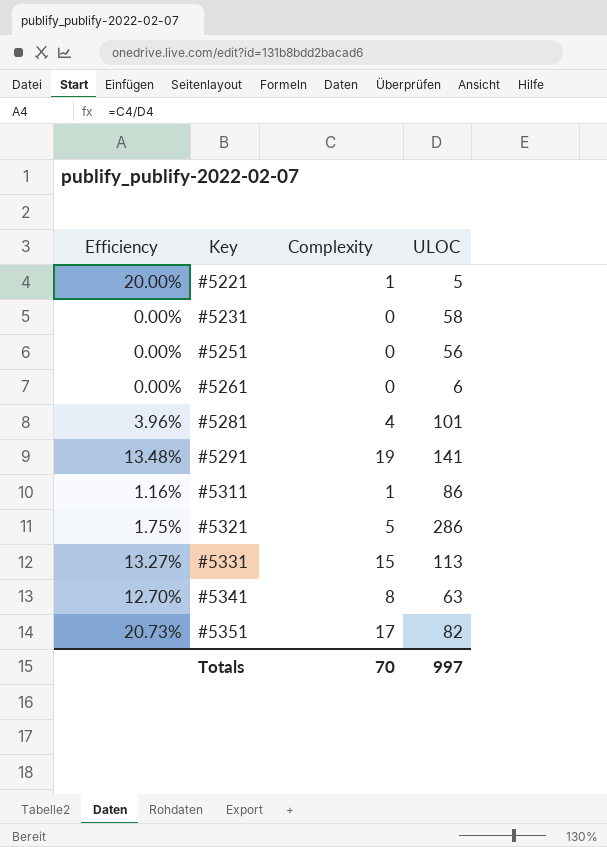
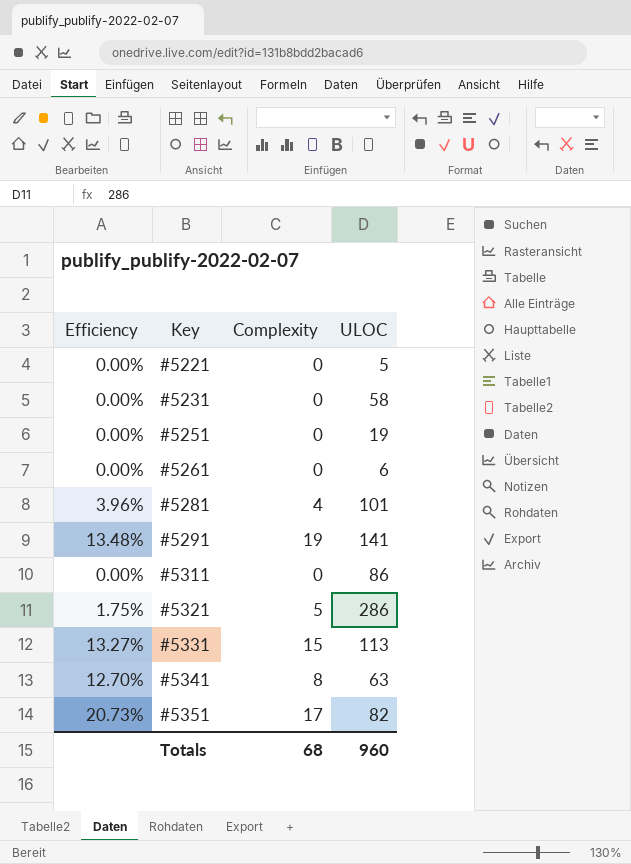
#5221 | Efficiency: 20.00% -> 0.00%
#5221 | Complexity: 1 -> 0
#5251 | ULOC: 56 -> 19
#5311 | Efficiency: 1.16% -> 0.00%
#5311 | Complexity: 1 -> 0
Totals | Complexity: 70 -> 68
Totals | ULOC: 997 -> 960

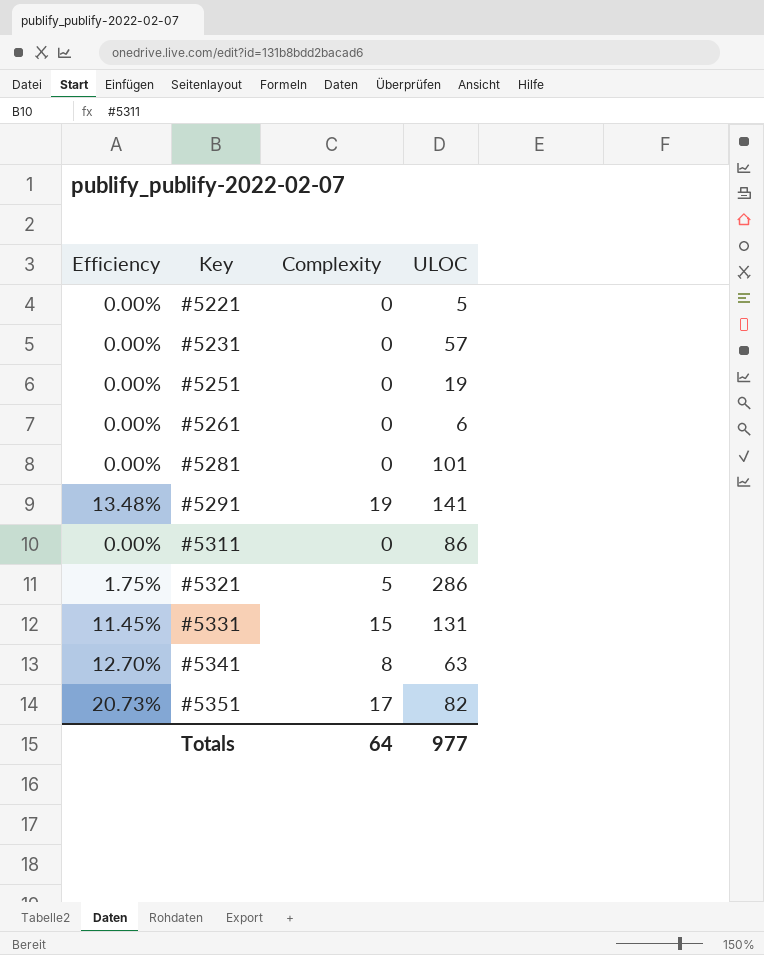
#5231 | ULOC: 58 -> 57
#5281 | Efficiency: 3.96% -> 0.00%
#5281 | Complexity: 4 -> 0
#5331 | Efficiency: 13.27% -> 11.45%
#5331 | ULOC: 113 -> 131
Totals | Complexity: 68 -> 64
Totals | ULOC: 960 -> 977

